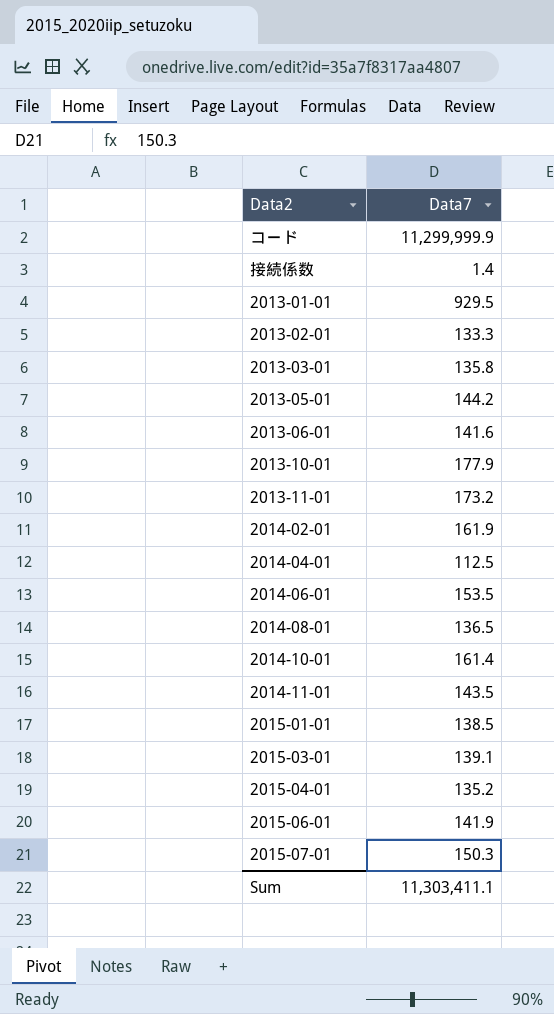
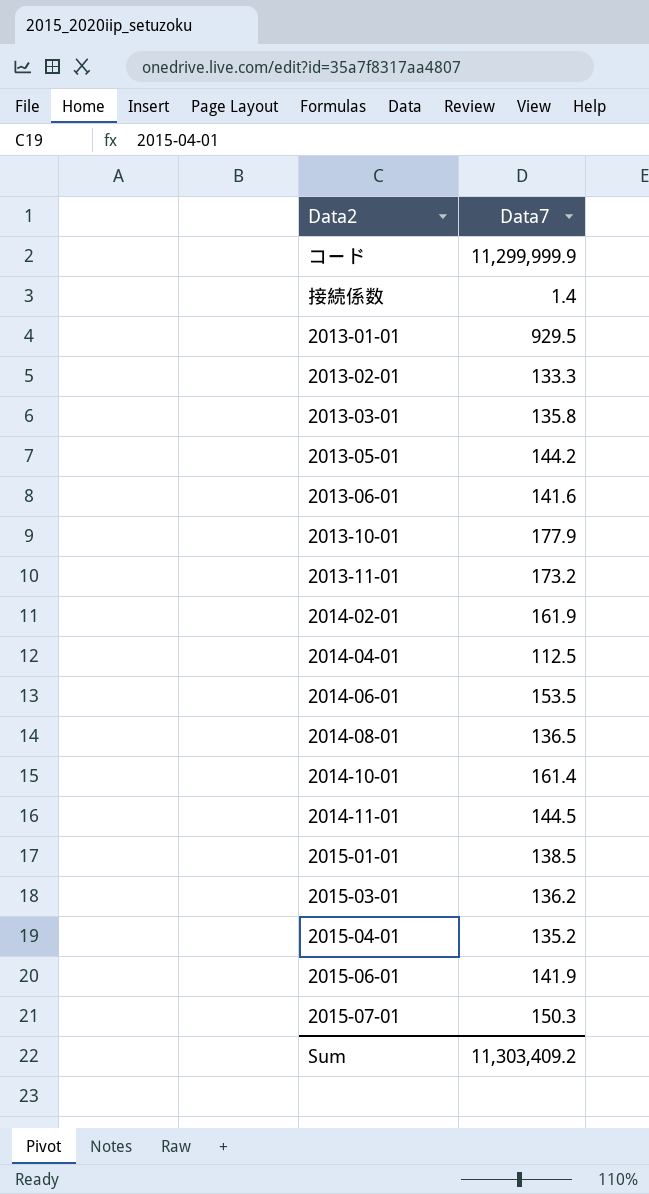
2014-11-01 | Data7: 143.5 -> 144.5
2015-03-01 | Data7: 139.1 -> 136.2
Sum | Data7: 11,303,411.1 -> 11,303,409.2

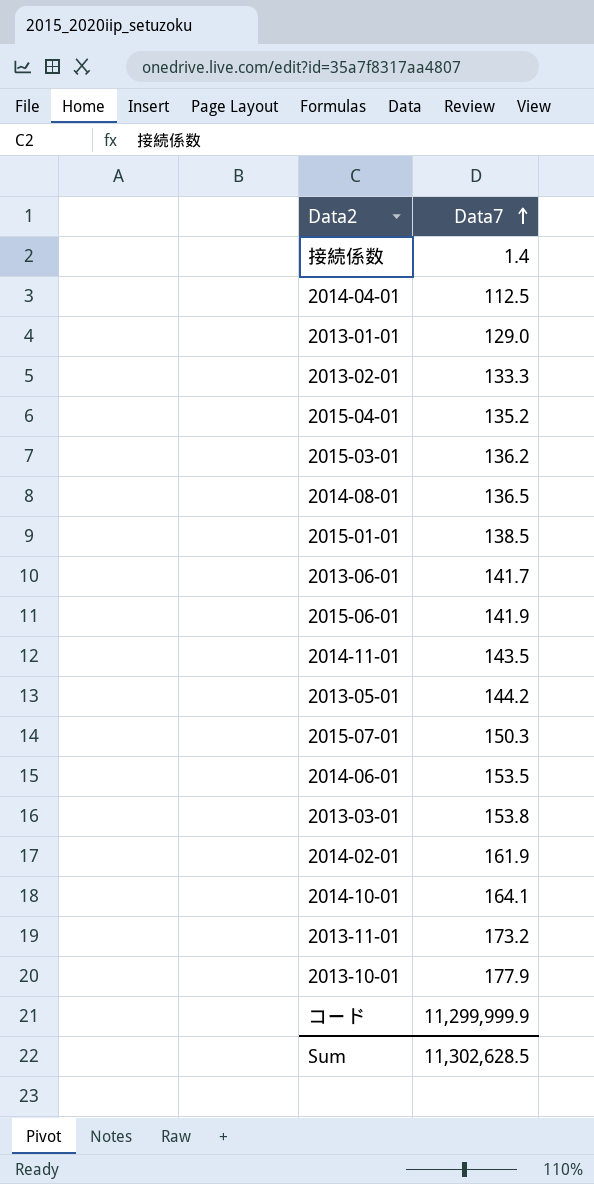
row order: none -> Data7 ascending
2013-01-01 | Data7: 929.5 -> 129.0
2013-06-01 | Data7: 141.6 -> 141.7
2014-11-01 | Data7: 144.5 -> 143.5
2013-03-01 | Data7: 135.8 -> 153.8
2014-10-01 | Data7: 161.4 -> 164.1
Sum | Data7: 11,303,409.2 -> 11,302,628.5

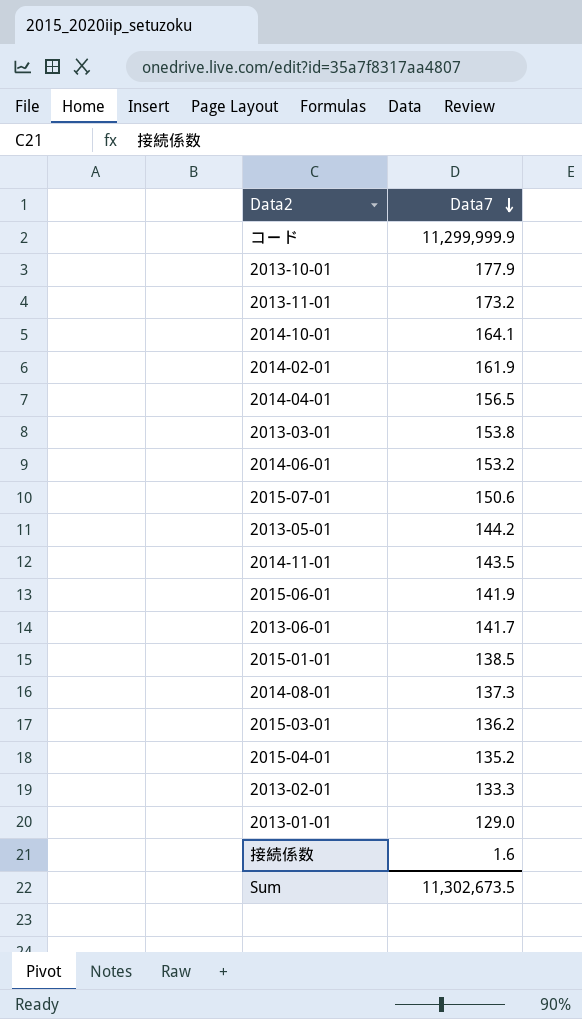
row order: Data7 ascending -> Data7 descending
2014-04-01 | Data7: 112.5 -> 156.5
2014-06-01 | Data7: 153.5 -> 153.2
2015-07-01 | Data7: 150.3 -> 150.6
2014-08-01 | Data7: 136.5 -> 137.3
接続係数 | Data7: 1.4 -> 1.6
Sum | Data7: 11,302,628.5 -> 11,302,673.5

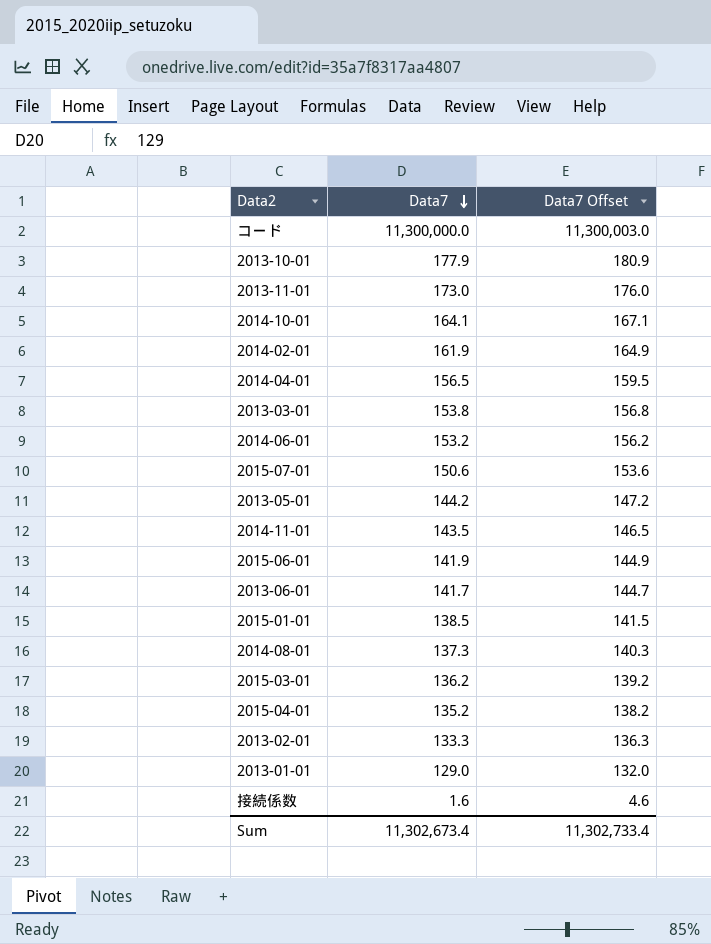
column Data7 Offset | formula: none -> [Data7] + 3
コード | Data7: 11,299,999.9 -> 11,300,000.0
2013-11-01 | Data7: 173.2 -> 173.0
Sum | Data7: 11,302,673.5 -> 11,302,673.4

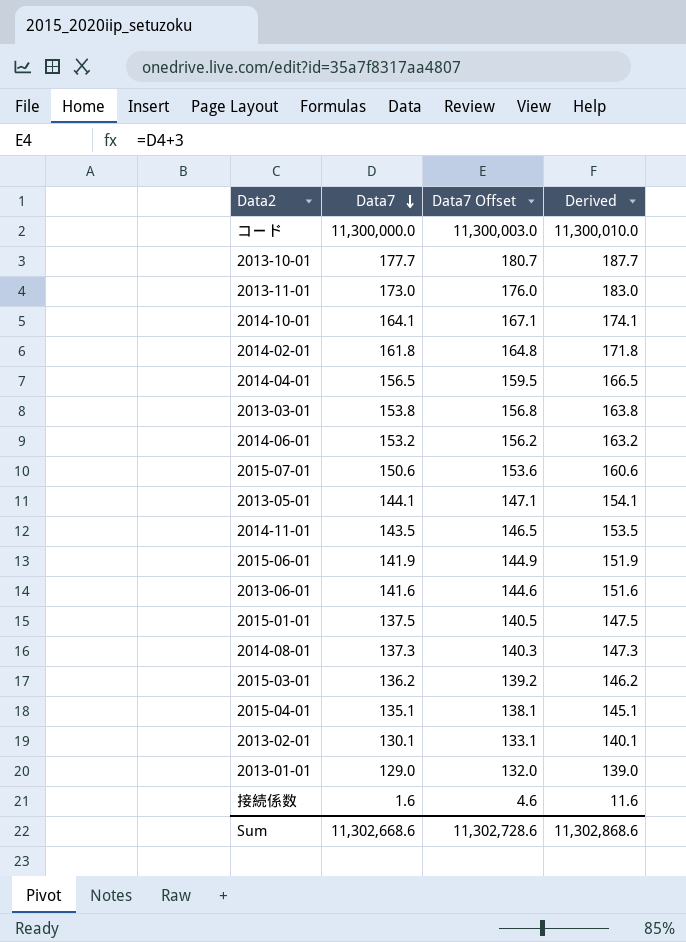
column Derived | formula: none -> [Data7] + 10
2013-10-01 | Data7: 177.9 -> 177.7
2013-10-01 | Data7 Offset: 180.9 -> 180.7
2014-02-01 | Data7: 161.9 -> 161.8
2014-02-01 | Data7 Offset: 164.9 -> 164.8
2013-05-01 | Data7: 144.2 -> 144.1
2013-05-01 | Data7 Offset: 147.2 -> 147.1
2013-06-01 | Data7: 141.7 -> 141.6
2013-06-01 | Data7 Offset: 144.7 -> 144.6
2015-01-01 | Data7: 138.5 -> 137.5
2015-01-01 | Data7 Offset: 141.5 -> 140.5
2015-04-01 | Data7: 135.2 -> 135.1
2015-04-01 | Data7 Offset: 138.2 -> 138.1
2013-02-01 | Data7: 133.3 -> 130.1
2013-02-01 | Data7 Offset: 136.3 -> 133.1
Sum | Data7: 11,302,673.4 -> 11,302,668.6
Sum | Data7 Offset: 11,302,733.4 -> 11,302,728.6

